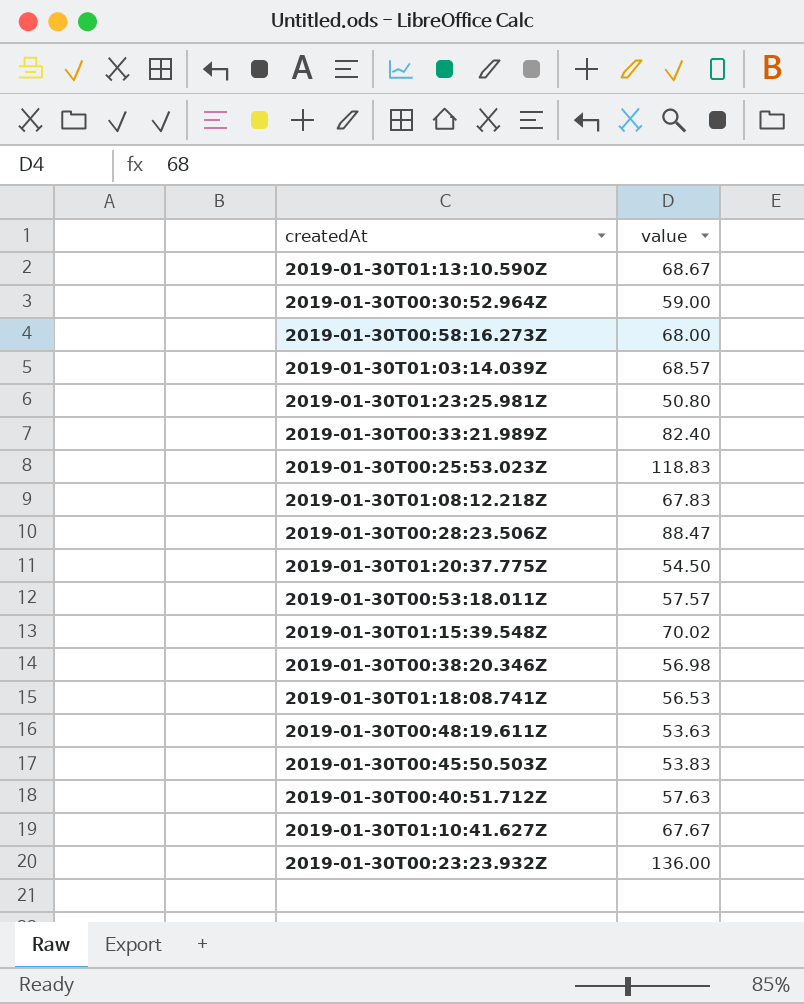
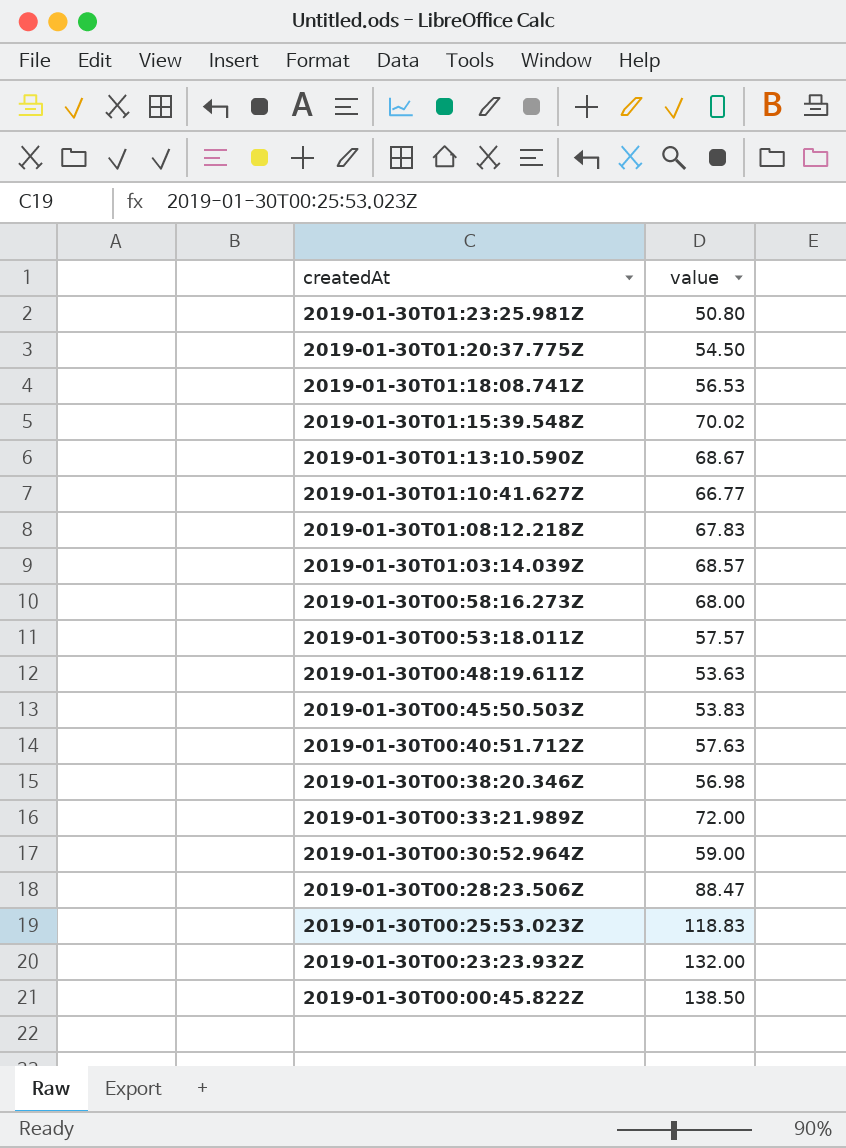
row order: none -> createdAt descending
2019-01-30T01:10:41.627Z | value: 67.67 -> 66.77
2019-01-30T00:33:21.989Z | value: 82.40 -> 72.00
2019-01-30T00:23:23.932Z | value: 136.00 -> 132.00
row 2019-01-30T00:00:45.822Z: none -> 138.50

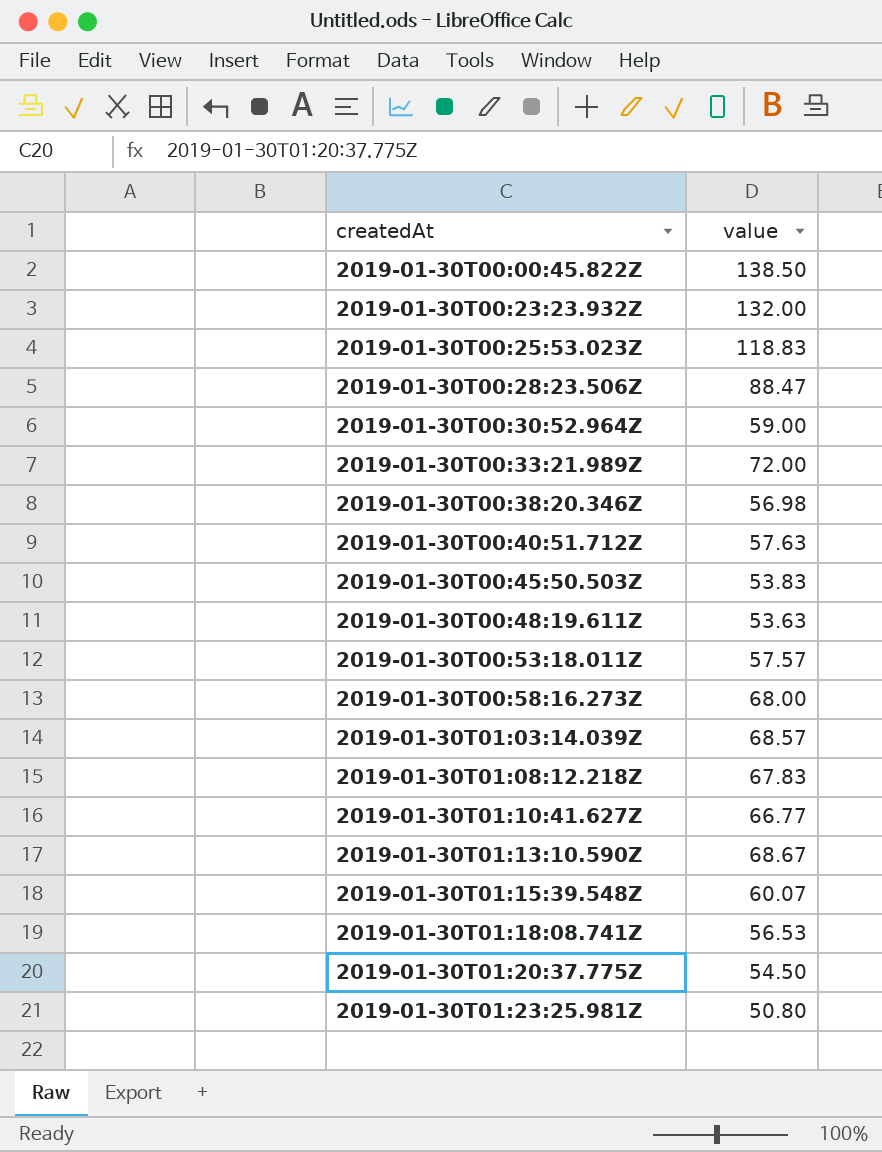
row order: createdAt descending -> createdAt ascending
2019-01-30T01:15:39.548Z | value: 70.02 -> 60.07

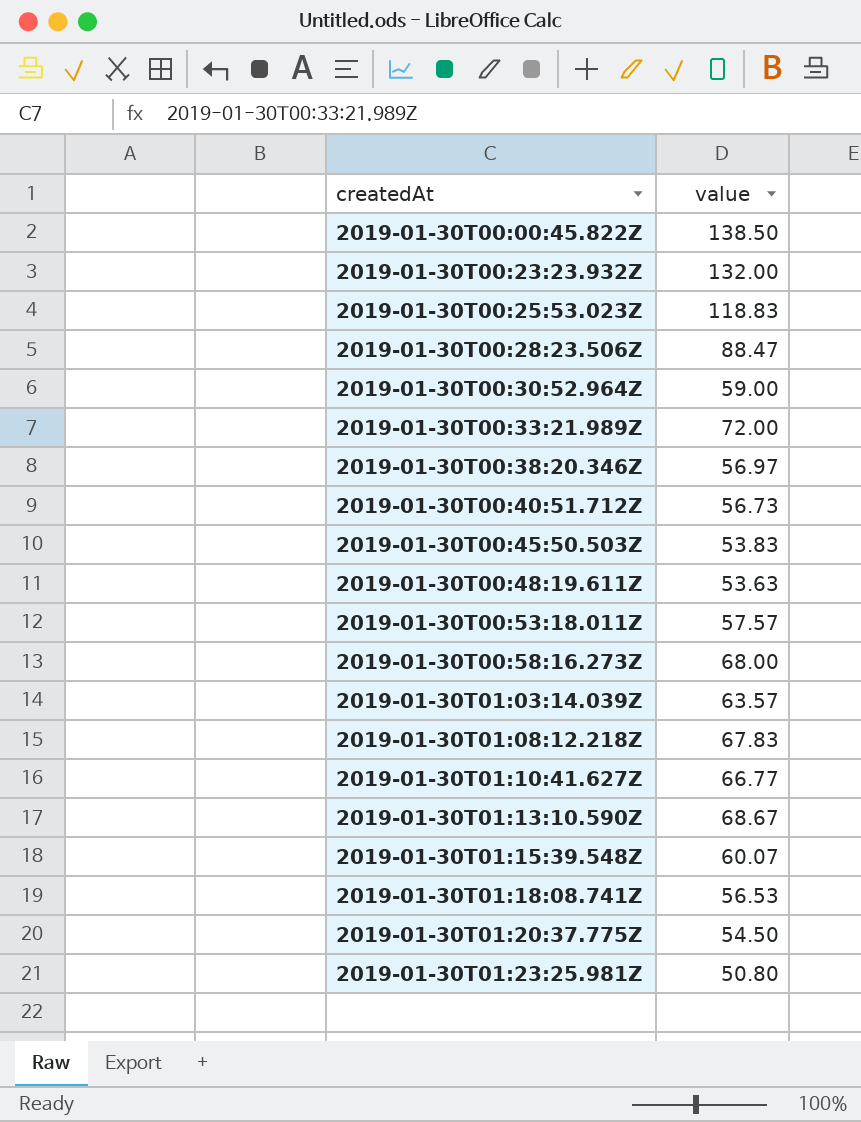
2019-01-30T00:38:20.346Z | value: 56.98 -> 56.97
2019-01-30T00:40:51.712Z | value: 57.63 -> 56.73
2019-01-30T01:03:14.039Z | value: 68.57 -> 63.57

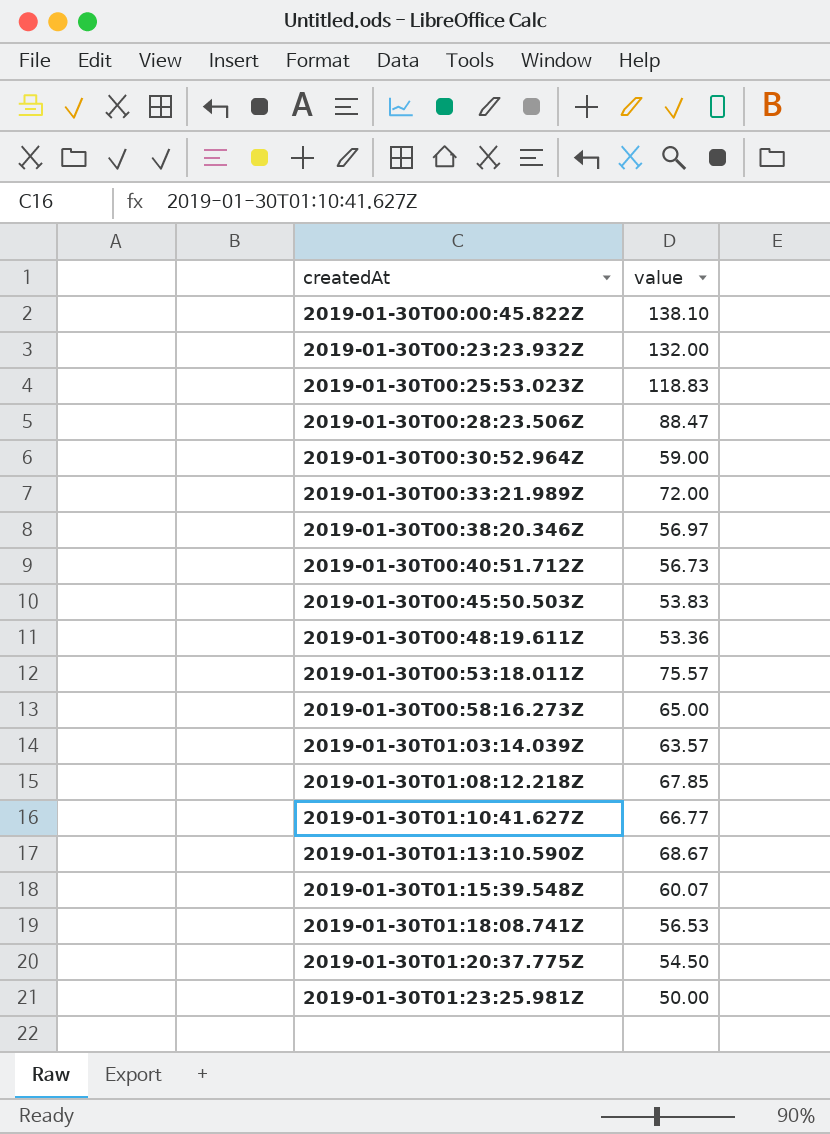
2019-01-30T00:00:45.822Z | value: 138.50 -> 138.10
2019-01-30T00:48:19.611Z | value: 53.63 -> 53.36
2019-01-30T00:53:18.011Z | value: 57.57 -> 75.57
2019-01-30T00:58:16.273Z | value: 68.00 -> 65.00
2019-01-30T01:08:12.218Z | value: 67.83 -> 67.85
2019-01-30T01:23:25.981Z | value: 50.80 -> 50.00

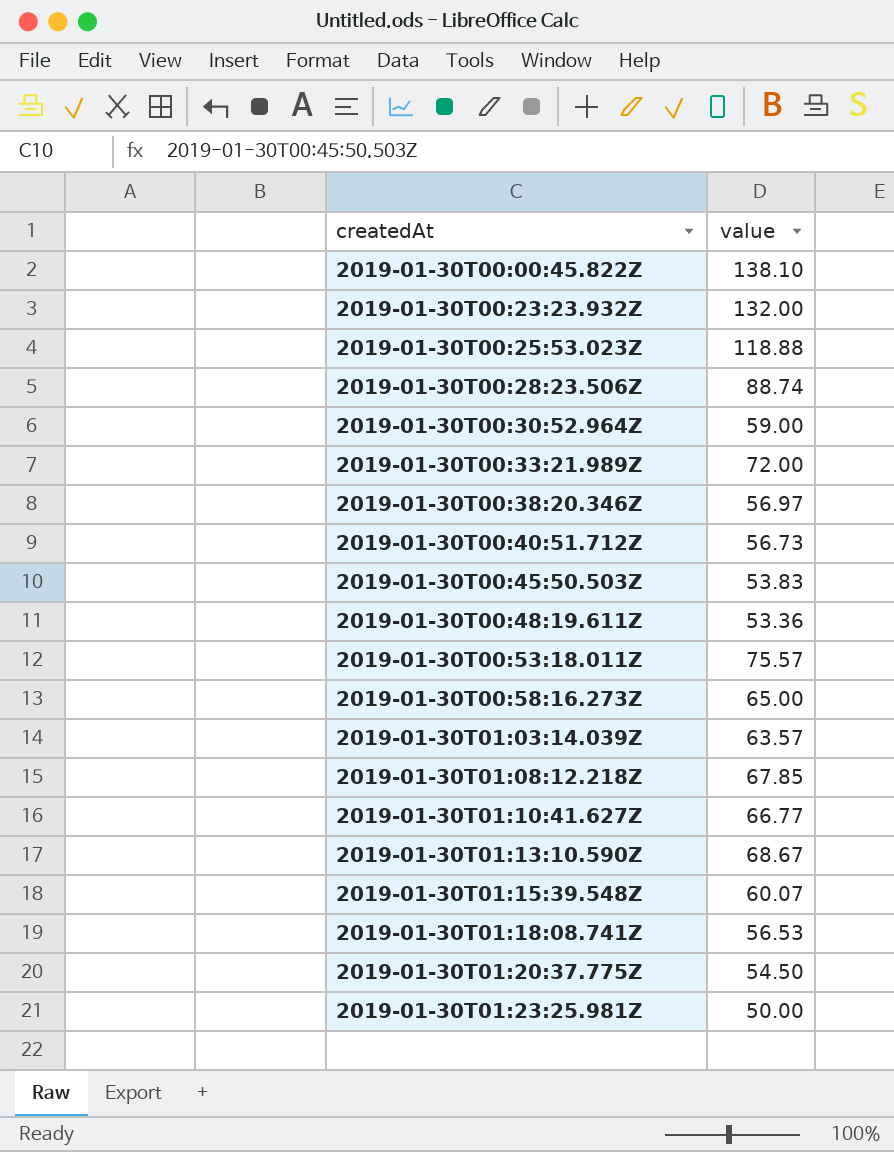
2019-01-30T00:25:53.023Z | value: 118.83 -> 118.88
2019-01-30T00:28:23.506Z | value: 88.47 -> 88.74

